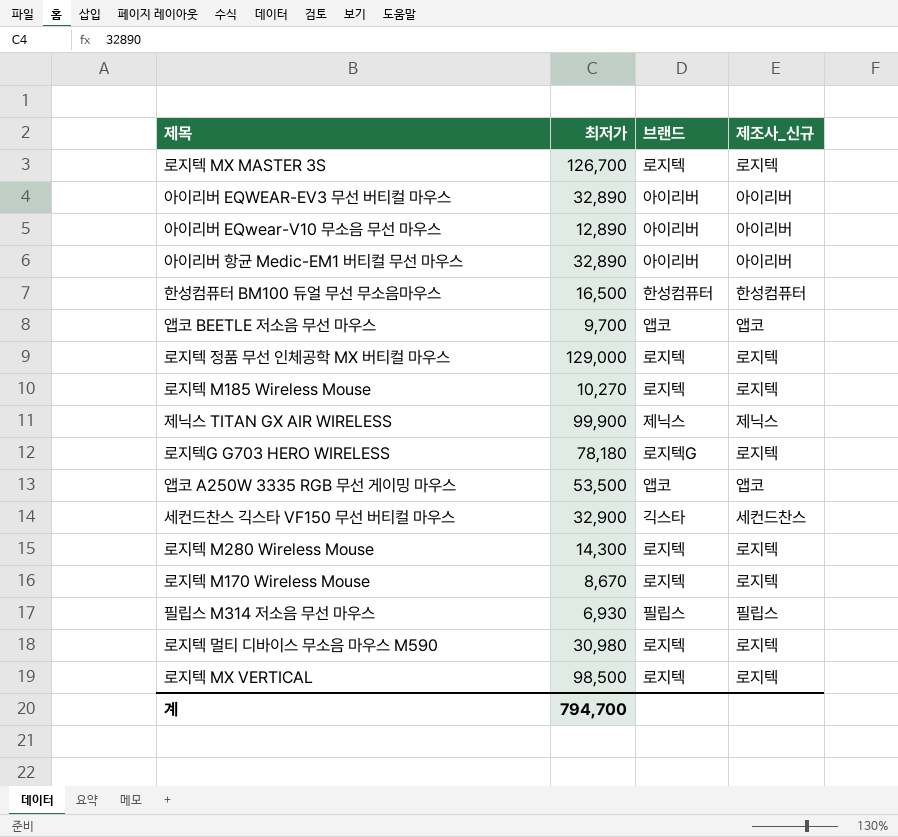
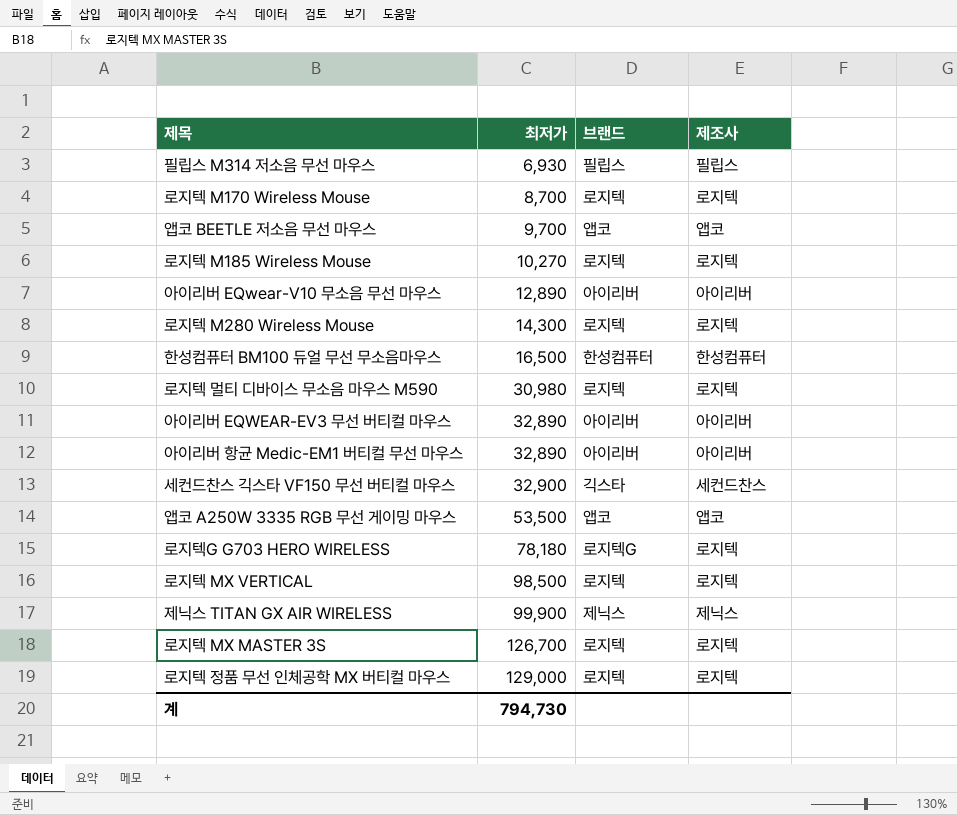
row order: none -> 최저가 ascending
column name: 제조사_신규 -> 제조사
로지텍 M170 Wireless Mouse | 최저가: 8,670 -> 8,700
계 | 최저가: 794,700 -> 794,730

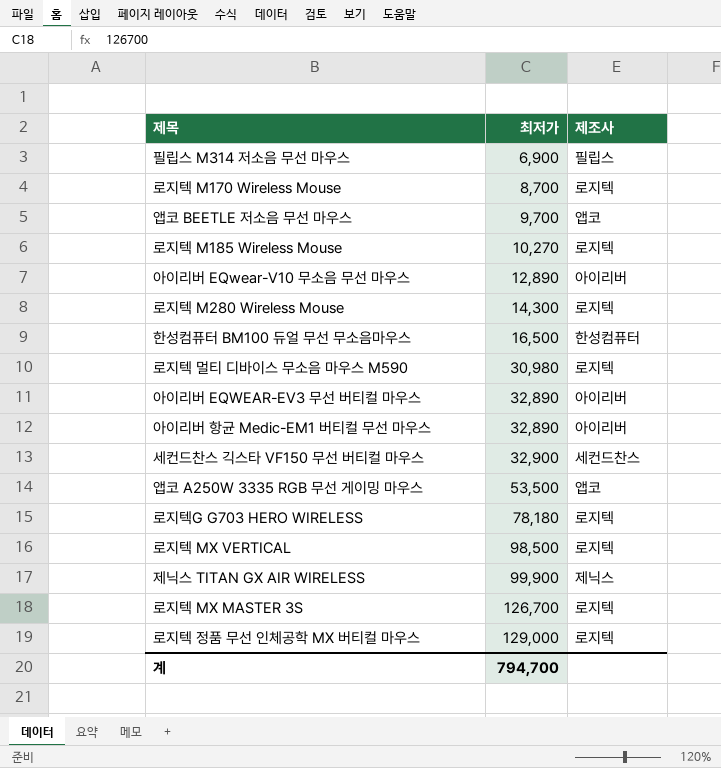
column 브랜드 | position: 3 -> none
필립스 M314 저소음 무선 마우스 | 최저가: 6,930 -> 6,900
계 | 최저가: 794,730 -> 794,700

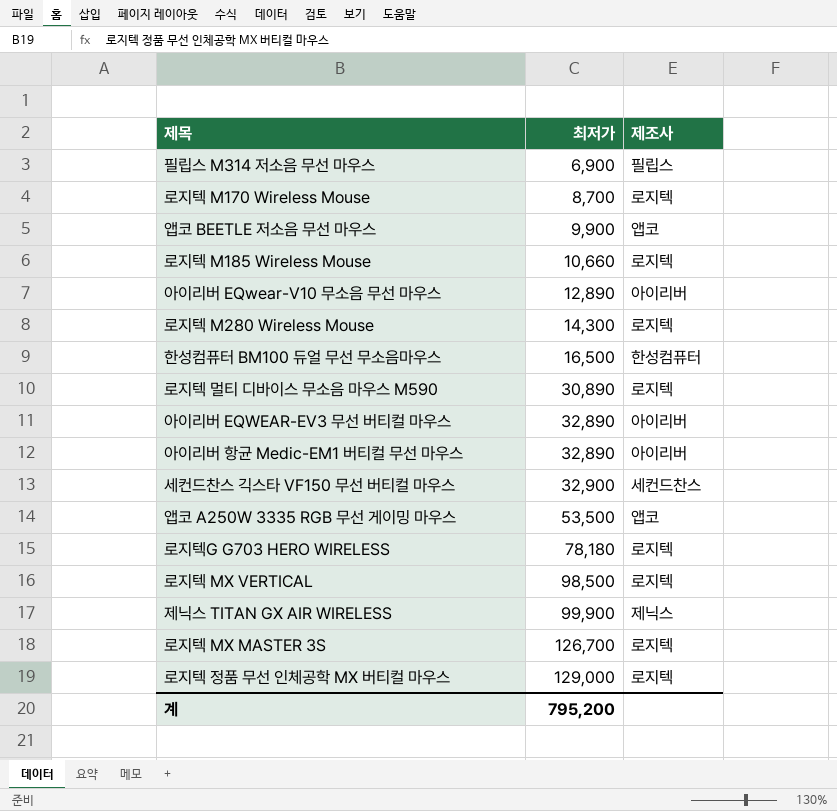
앱코 BEETLE 저소음 무선 마우스 | 최저가: 9,700 -> 9,900
로지텍 M185 Wireless Mouse | 최저가: 10,270 -> 10,660
로지텍 멀티 디바이스 무소음 마우스 M590 | 최저가: 30,980 -> 30,890
계 | 최저가: 794,700 -> 795,200

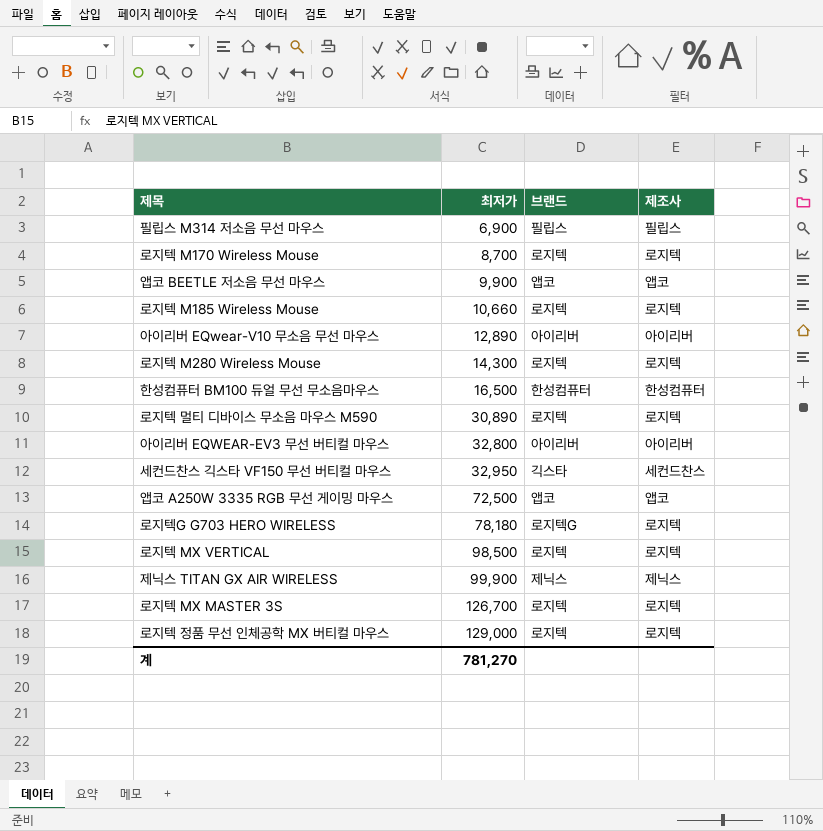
column 브랜드 | position: none -> 3
row 아이리버 항균 Medic-EM1 버티컬 무선 마우스: 32,890 | 아이리버 -> none
아이리버 EQWEAR-EV3 무선 버티컬 마우스 | 최저가: 32,890 -> 32,800
세컨드찬스 긱스타 VF150 무선 버티컬 마우스 | 최저가: 32,900 -> 32,950
앱코 A250W 3335 RGB 무선 게이밍 마우스 | 최저가: 53,500 -> 72,500
계 | 최저가: 795,200 -> 781,270

